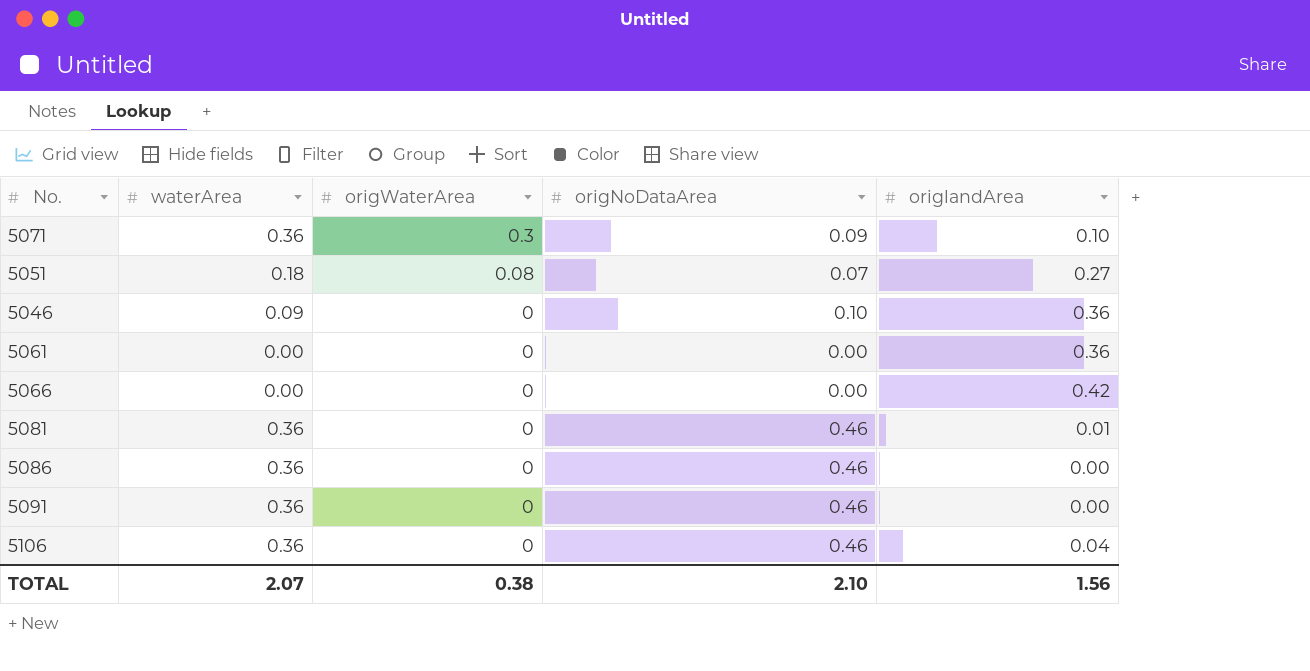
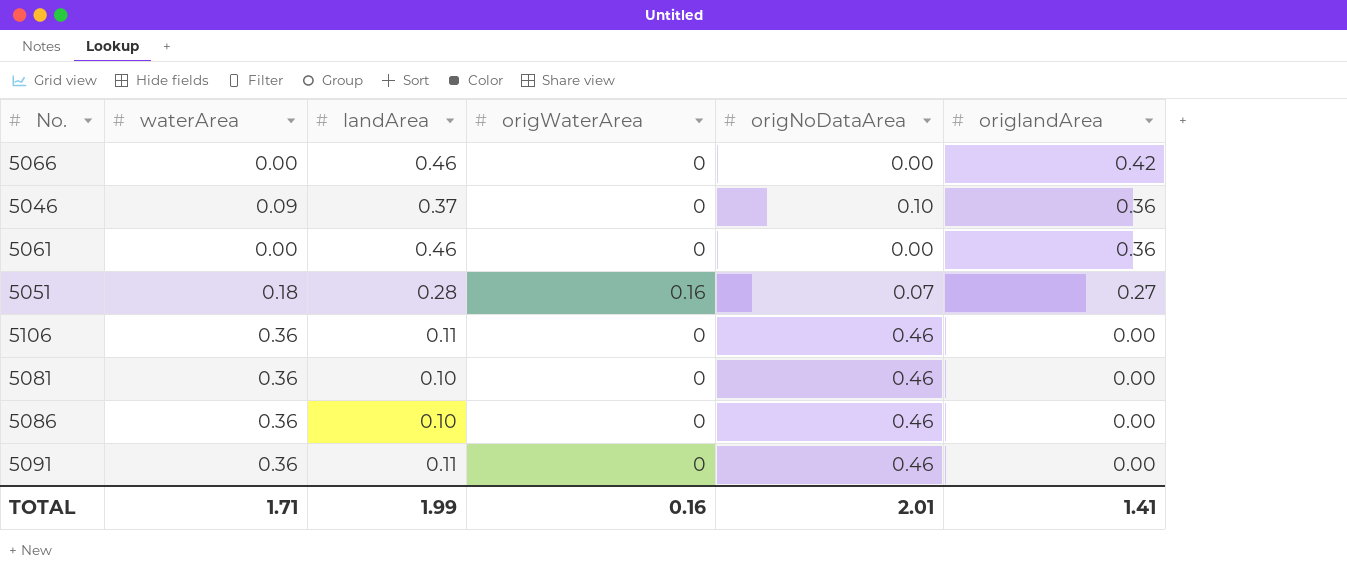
row order: origWaterArea descending -> origlandArea descending
column landArea | position: none -> 3
row 5071: 0.36 | 0.3 | 0.09 | 0.10 -> none
5051 | origWaterArea: 0.08 -> 0.16
5106 | origlandArea: 0.04 -> 0.00
5081 | origlandArea: 0.01 -> 0.00
TOTAL | waterArea: 2.07 -> 1.71
TOTAL | origWaterArea: 0.38 -> 0.16
TOTAL | origNoDataArea: 2.10 -> 2.01
TOTAL | origlandArea: 1.56 -> 1.41

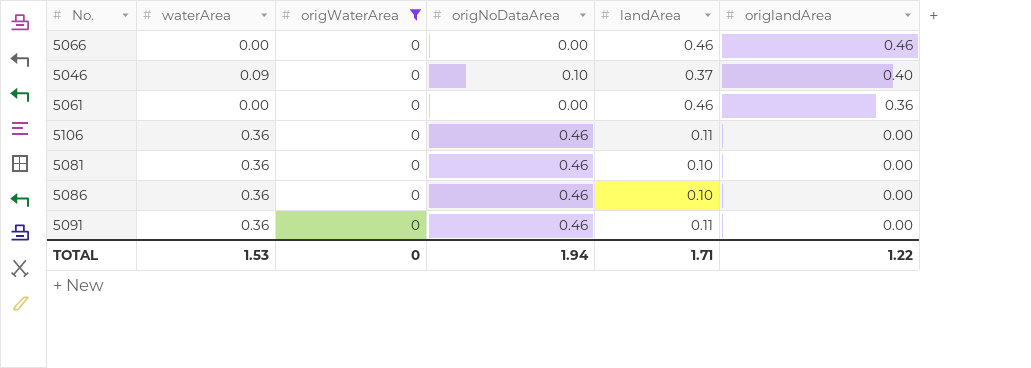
filter: none -> origWaterArea = 0
column landArea | position: 3 -> 5
5066 | origlandArea: 0.42 -> 0.46
5046 | origlandArea: 0.36 -> 0.40
TOTAL | waterArea: 1.71 -> 1.53
TOTAL | origWaterArea: 0.16 -> 0
TOTAL | origNoDataArea: 2.01 -> 1.94
TOTAL | landArea: 1.99 -> 1.71
TOTAL | origlandArea: 1.41 -> 1.22

